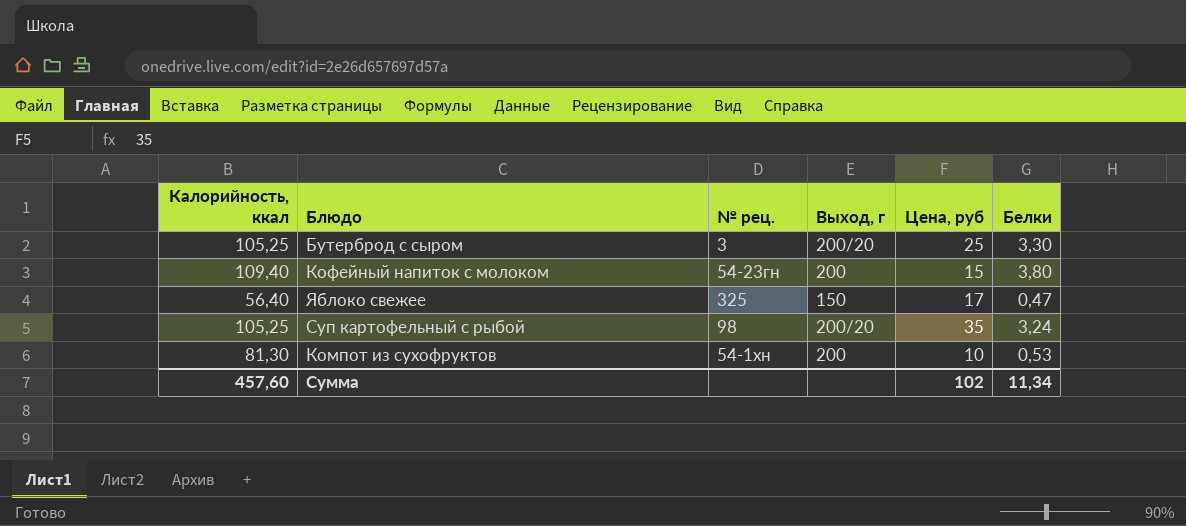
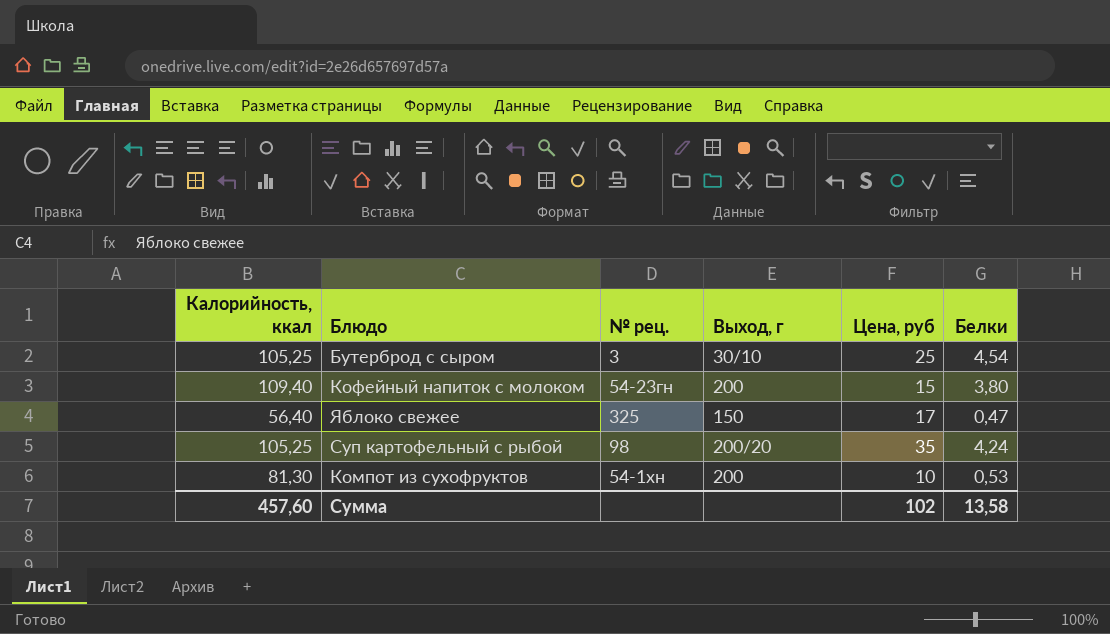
Бутерброд с сыром | Выход, г: 200/20 -> 30/10
Бутерброд с сыром | Белки: 3,30 -> 4,54
Суп картофельный с рыбой | Белки: 3,24 -> 4,24
Сумма | Белки: 11,34 -> 13,58

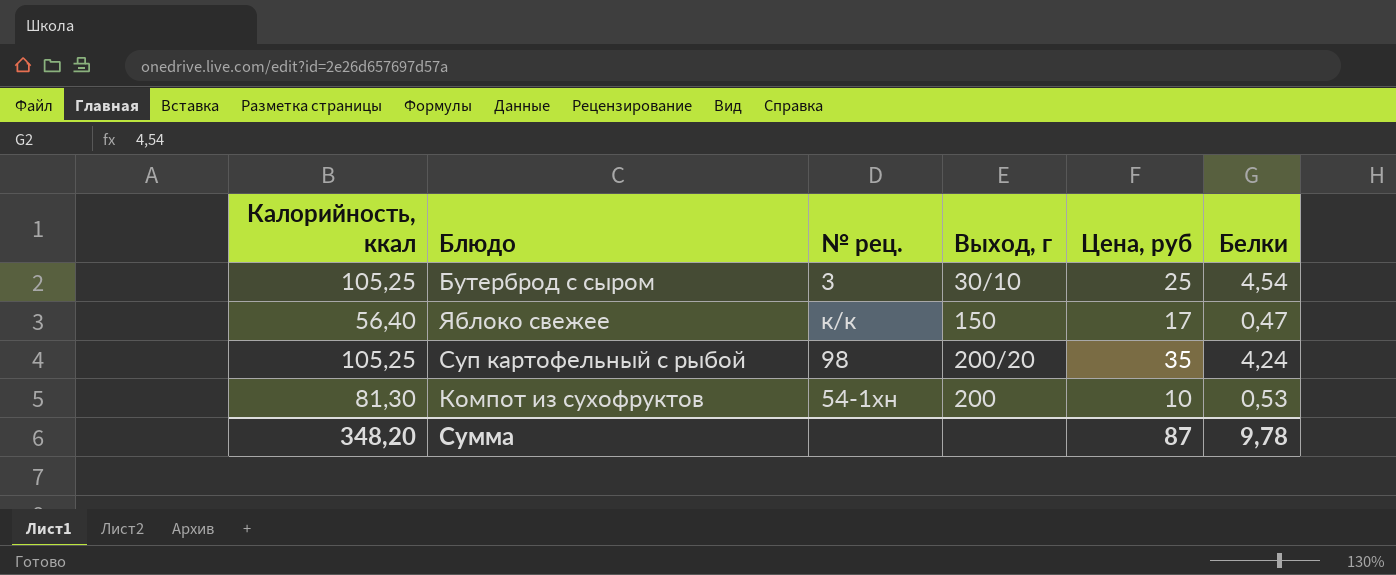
row Кофейный напиток с молоком: 109,40 | 54-23гн | 200 | 15 | 3,80 -> none
Яблоко свежее | № рец.: 325 -> к/к
Сумма | Калорийность, ккал: 457,60 -> 348,20
Сумма | Цена, руб: 102 -> 87
Сумма | Белки: 13,58 -> 9,78

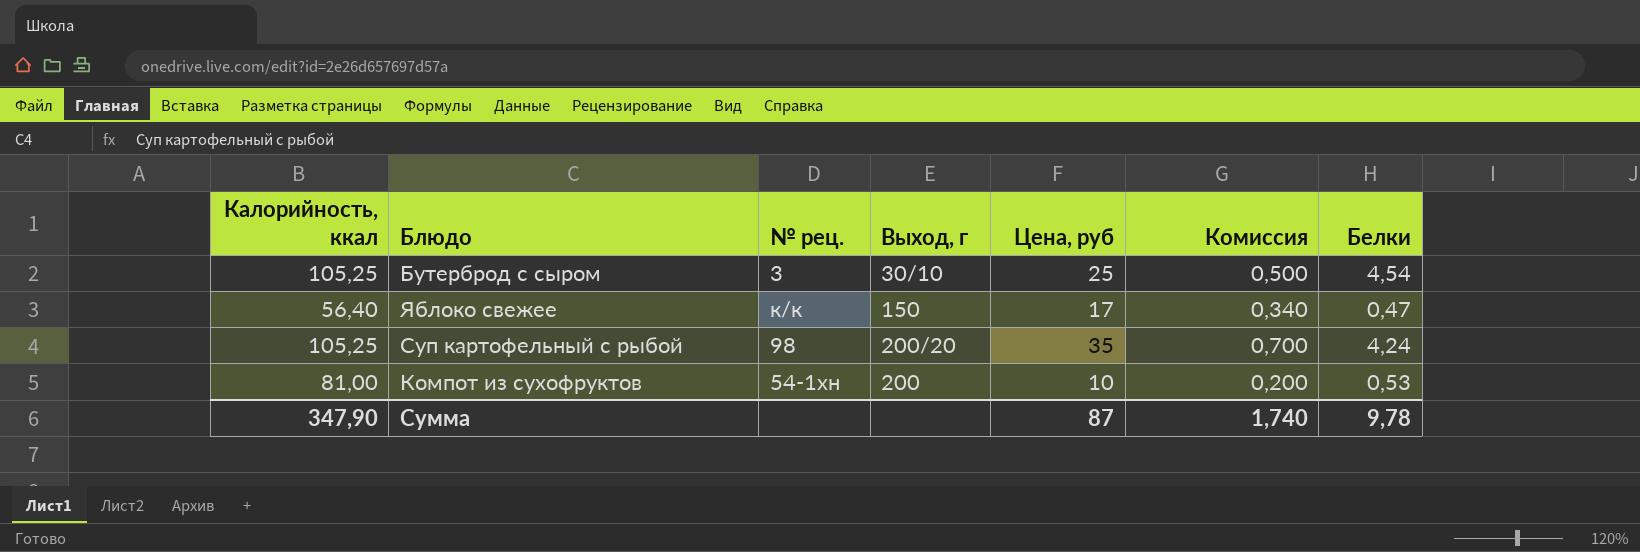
column Комиссия | formula: none -> [Цена, руб] * 0,02
Компот из сухофруктов | Калорийность, ккал: 81,30 -> 81,00
Сумма | Калорийность, ккал: 348,20 -> 347,90

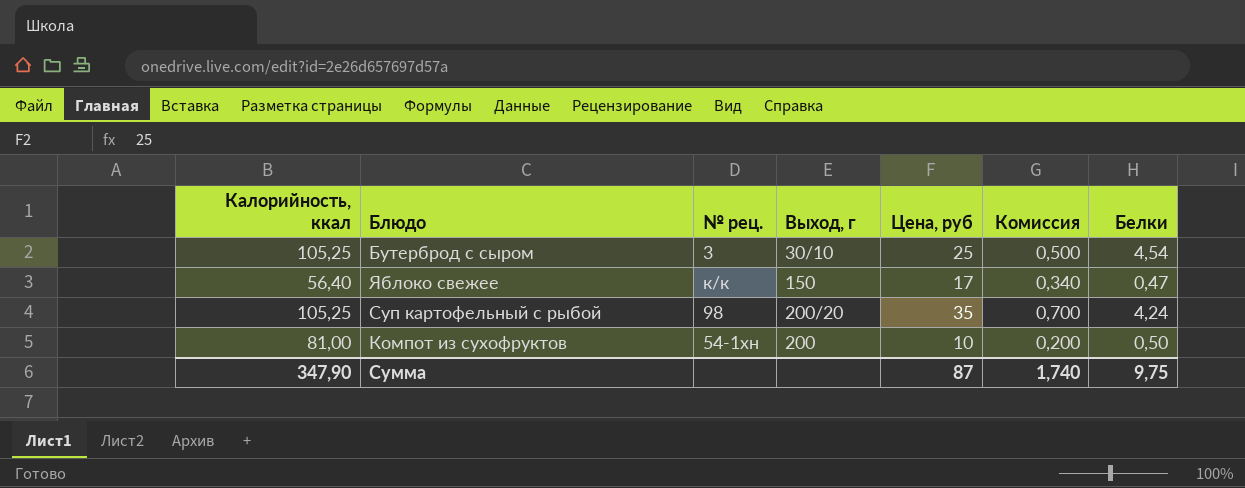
Компот из сухофруктов | Белки: 0,53 -> 0,50
Сумма | Белки: 9,78 -> 9,75

